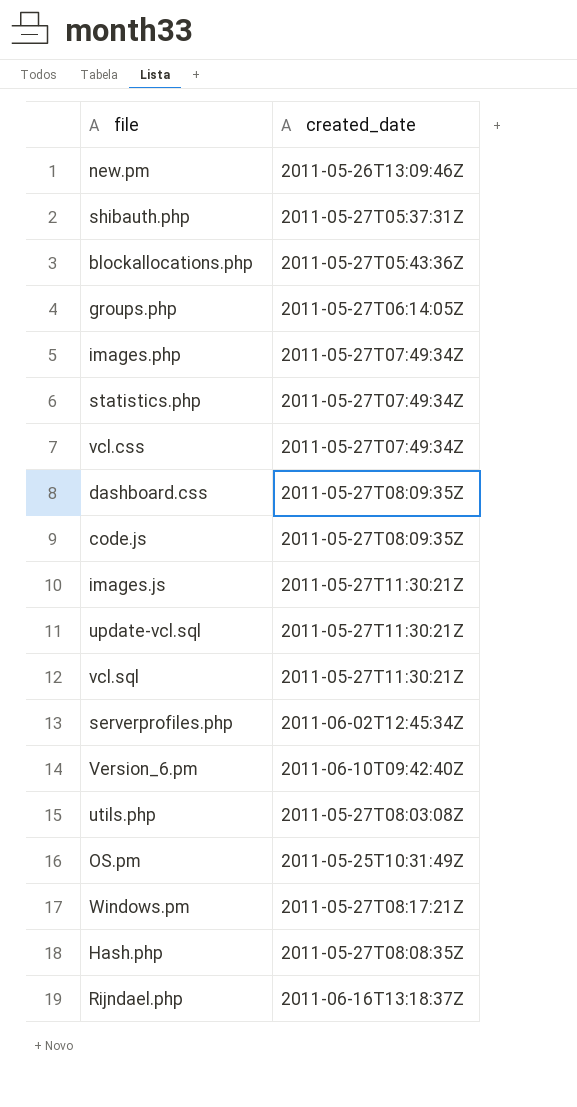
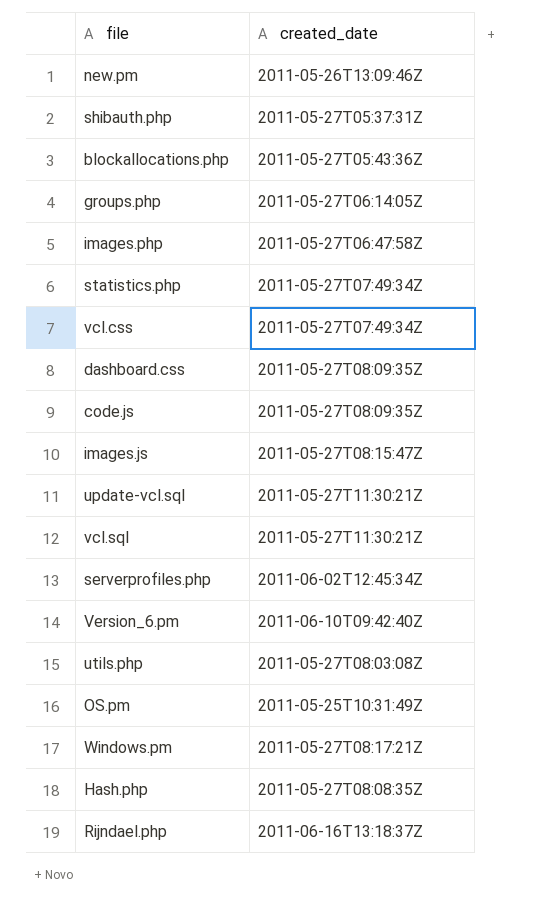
images.php | created_date: 2011-05-27T07:49:34Z -> 2011-05-27T06:47:58Z
images.js | created_date: 2011-05-27T11:30:21Z -> 2011-05-27T08:15:47Z

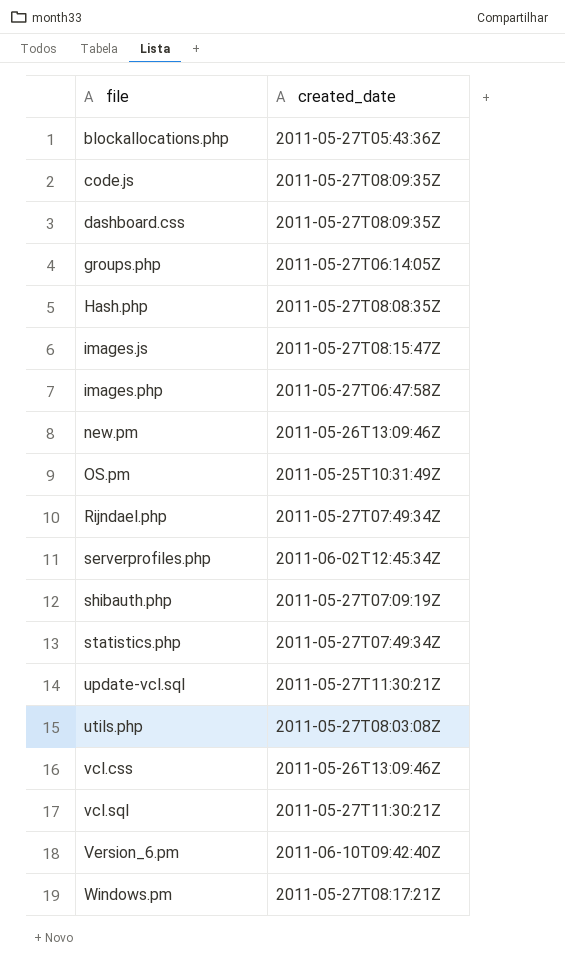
row order: none -> file ascending
Rijndael.php | created_date: 2011-06-16T13:18:37Z -> 2011-05-27T07:49:34Z
shibauth.php | created_date: 2011-05-27T05:37:31Z -> 2011-05-27T07:09:19Z
vcl.css | created_date: 2011-05-27T07:49:34Z -> 2011-05-26T13:09:46Z

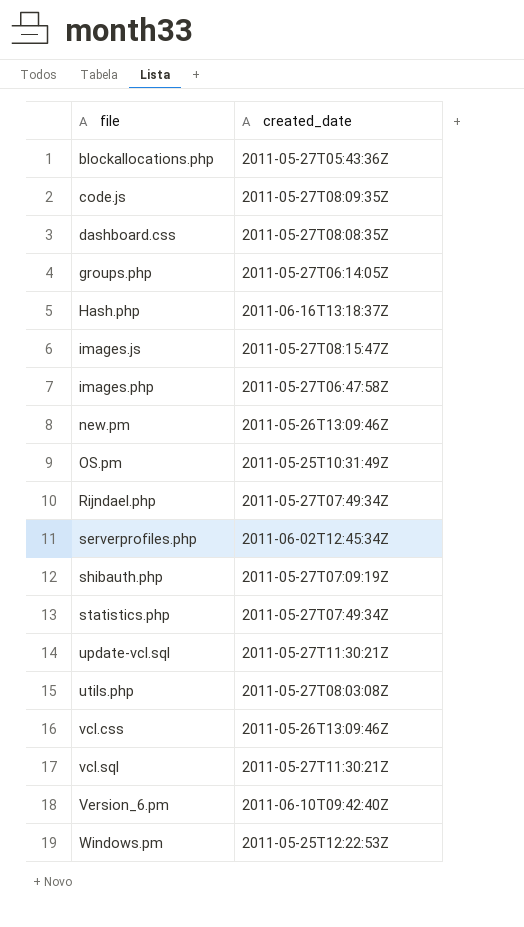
dashboard.css | created_date: 2011-05-27T08:09:35Z -> 2011-05-27T08:08:35Z
Hash.php | created_date: 2011-05-27T08:08:35Z -> 2011-06-16T13:18:37Z
Windows.pm | created_date: 2011-05-27T08:17:21Z -> 2011-05-25T12:22:53Z

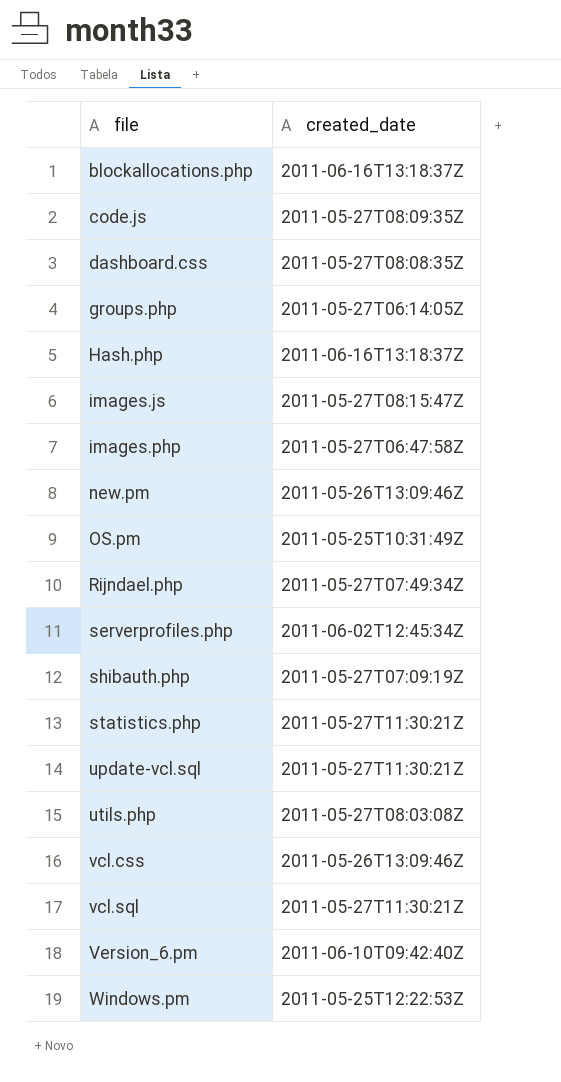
blockallocations.php | created_date: 2011-05-27T05:43:36Z -> 2011-06-16T13:18:37Z
statistics.php | created_date: 2011-05-27T07:49:34Z -> 2011-05-27T11:30:21Z

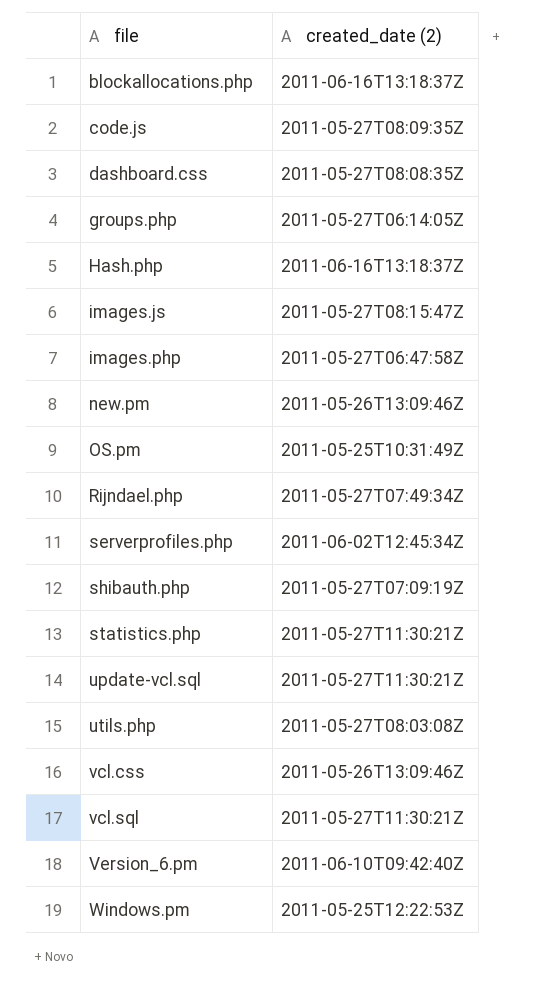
column name: created_date -> created_date (2)

